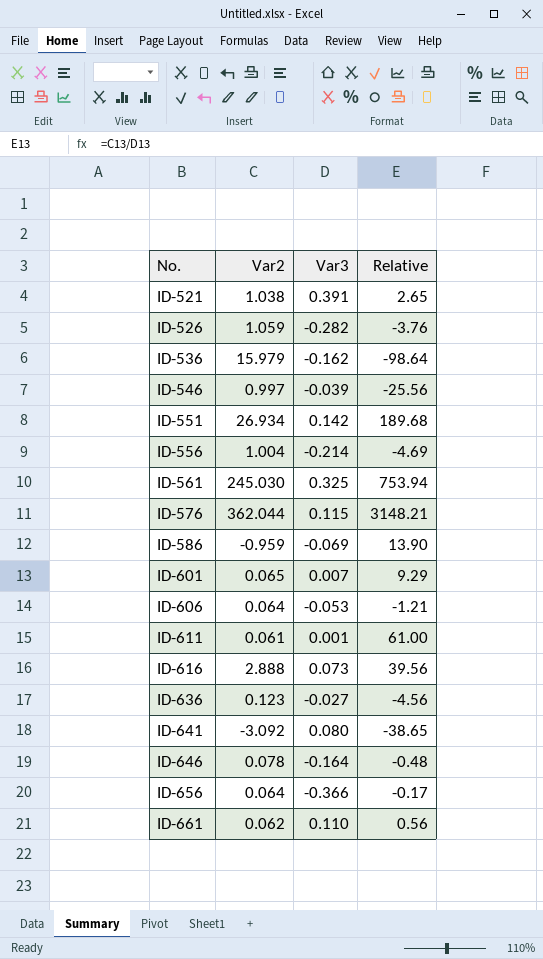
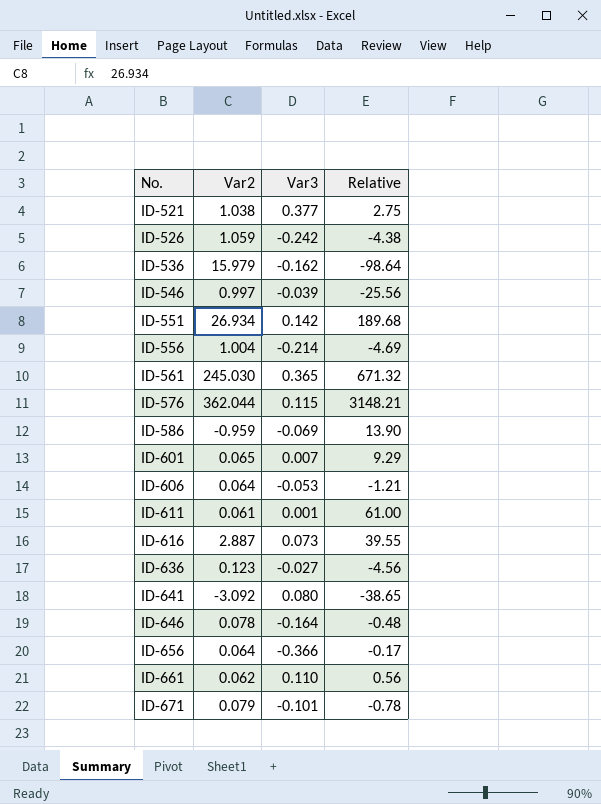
ID-521 | Var3: 0.391 -> 0.377
ID-521 | Relative: 2.65 -> 2.75
ID-526 | Var3: -0.282 -> -0.242
ID-526 | Relative: -3.76 -> -4.38
ID-561 | Var3: 0.325 -> 0.365
ID-561 | Relative: 753.94 -> 671.32
ID-616 | Var2: 2.888 -> 2.887
ID-616 | Relative: 39.56 -> 39.55
row ID-671: none -> 0.079 | -0.101 | -0.78

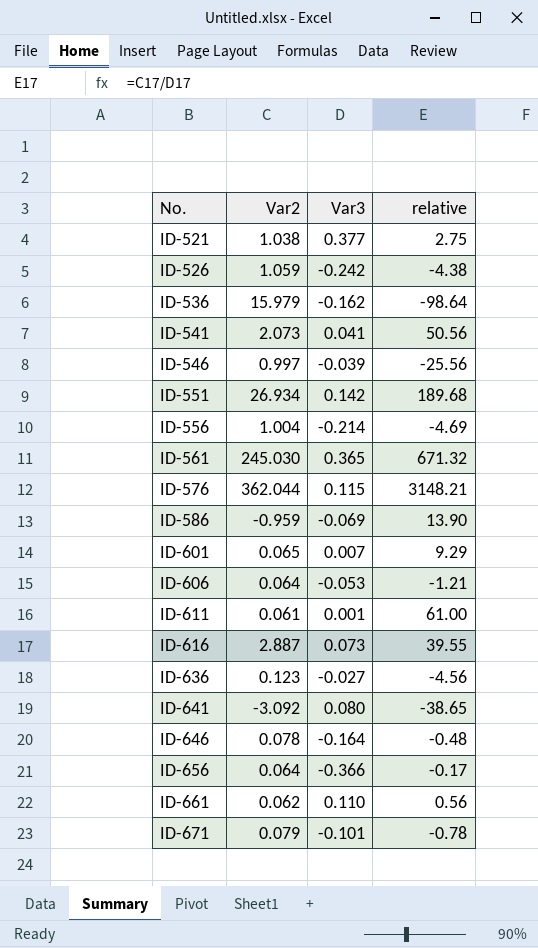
column name: Relative -> relative
row ID-541: none -> 2.073 | 0.041 | 50.56

